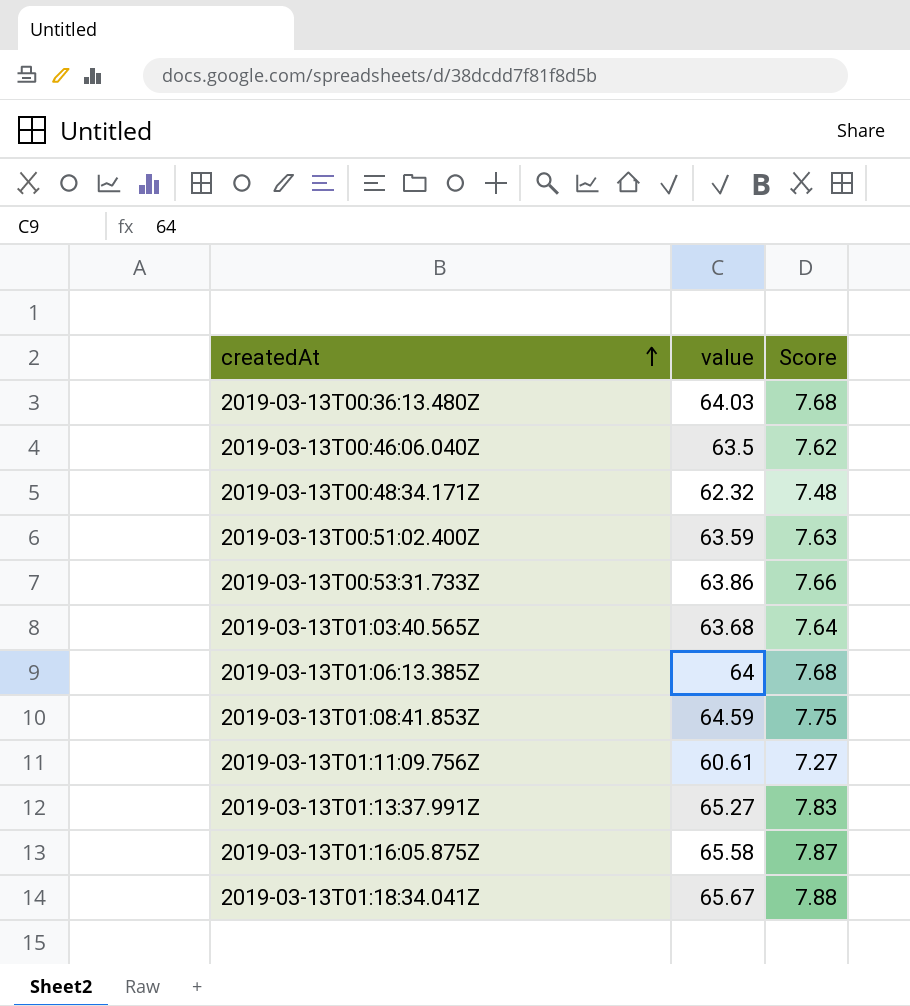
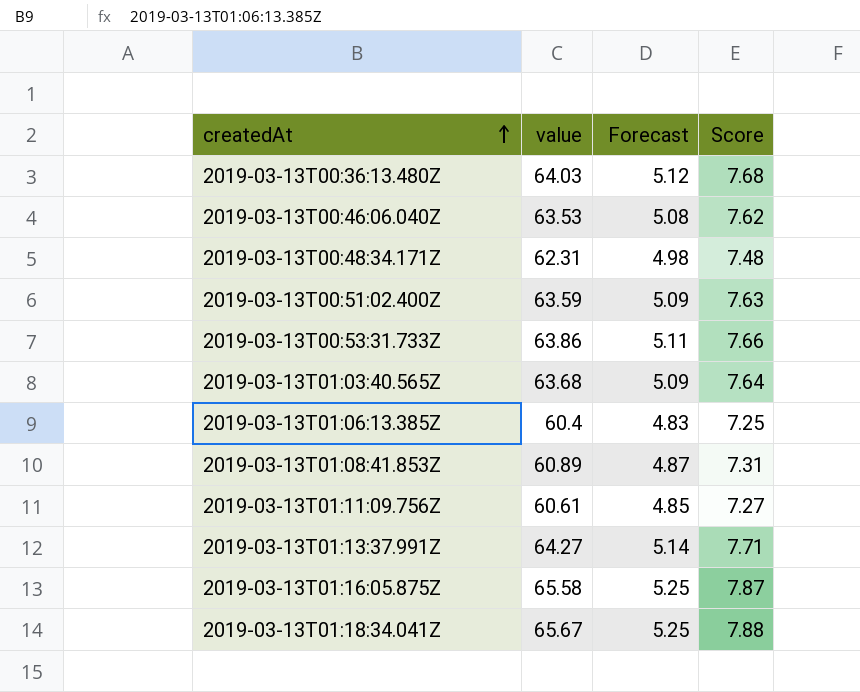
column Forecast | formula: none -> [value] * 0.08
2019-03-13T00:46:06.040Z | value: 63.5 -> 63.53
2019-03-13T00:48:34.171Z | value: 62.32 -> 62.31
2019-03-13T01:06:13.385Z | value: 64 -> 60.4
2019-03-13T01:06:13.385Z | Score: 7.68 -> 7.25
2019-03-13T01:08:41.853Z | value: 64.59 -> 60.89
2019-03-13T01:08:41.853Z | Score: 7.75 -> 7.31
2019-03-13T01:13:37.991Z | value: 65.27 -> 64.27
2019-03-13T01:13:37.991Z | Score: 7.83 -> 7.71

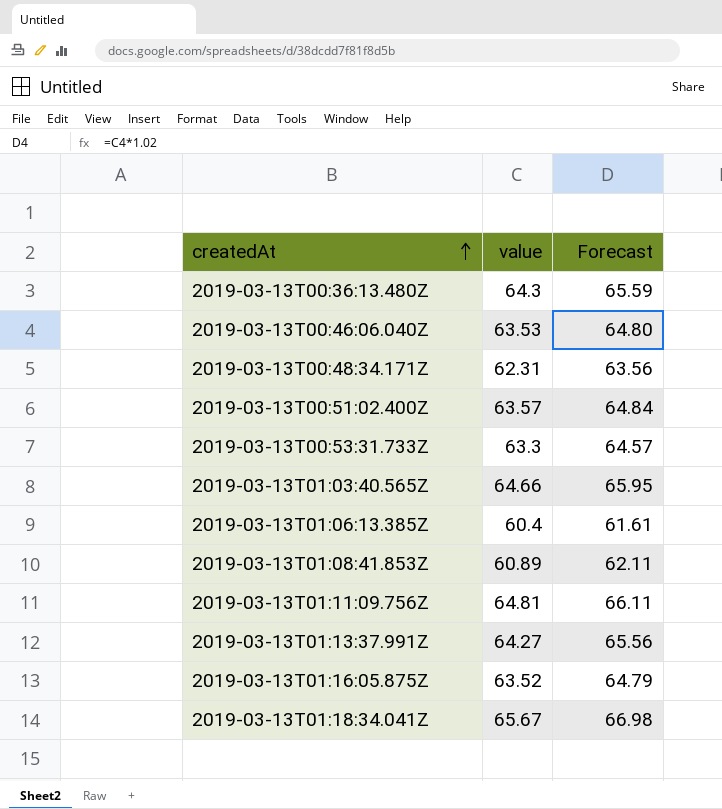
column Score | formula: [value] * 0.12 -> none
column Forecast | formula: [value] * 0.08 -> [value] * 1.02
2019-03-13T00:36:13.480Z | value: 64.03 -> 64.3
2019-03-13T00:51:02.400Z | value: 63.59 -> 63.57
2019-03-13T00:53:31.733Z | value: 63.86 -> 63.3
2019-03-13T01:03:40.565Z | value: 63.68 -> 64.66
2019-03-13T01:11:09.756Z | value: 60.61 -> 64.81
2019-03-13T01:16:05.875Z | value: 65.58 -> 63.52

